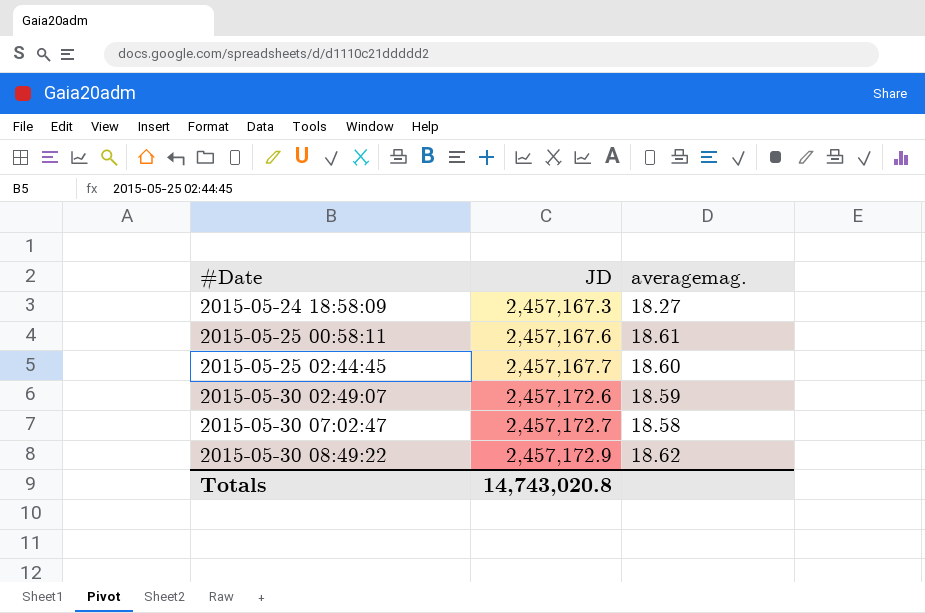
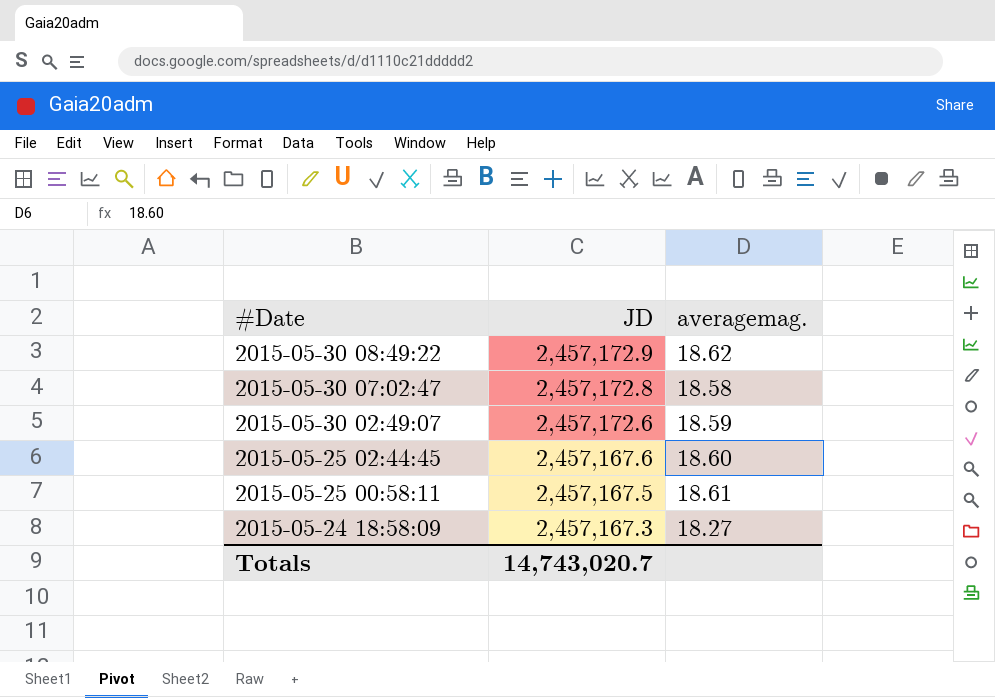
row order: #Date ascending -> #Date descending
2015-05-30 07:02:47 | JD: 2,457,172.7 -> 2,457,172.8
2015-05-25 02:44:45 | JD: 2,457,167.7 -> 2,457,167.6
2015-05-25 00:58:11 | JD: 2,457,167.6 -> 2,457,167.5
Totals | JD: 14,743,020.8 -> 14,743,020.7

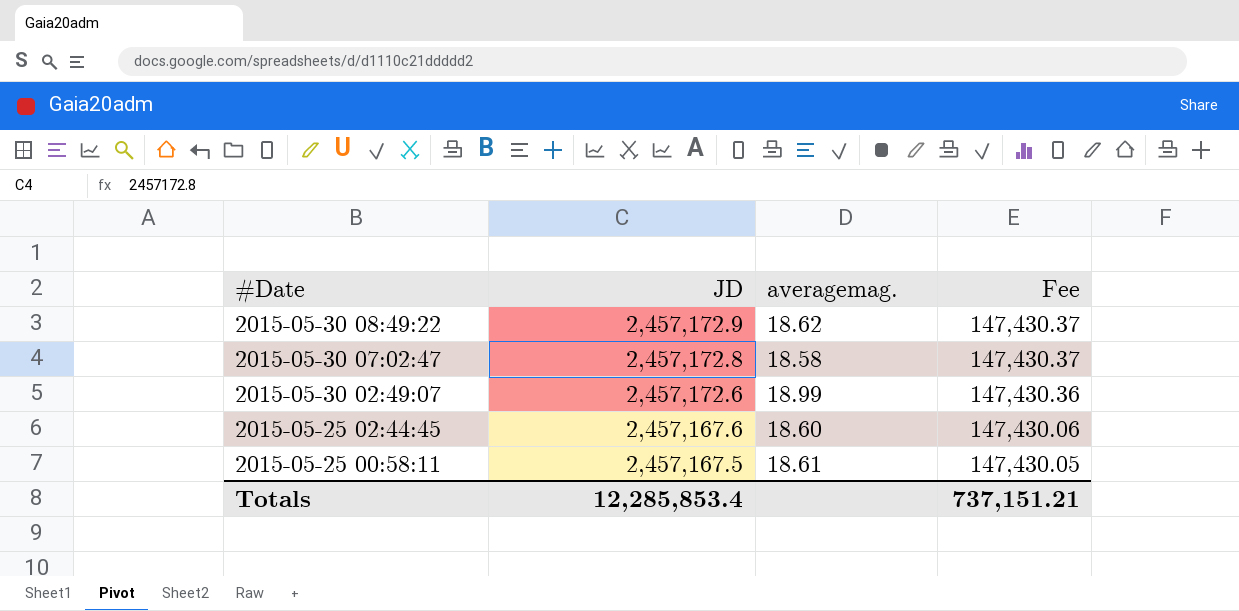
column Fee | formula: none -> [JD] * 0.06
row 2015-05-24 18:58:09: 2,457,167.3 | 18.27 -> none
2015-05-30 02:49:07 | averagemag.: 18.59 -> 18.99
Totals | JD: 14,743,020.7 -> 12,285,853.4

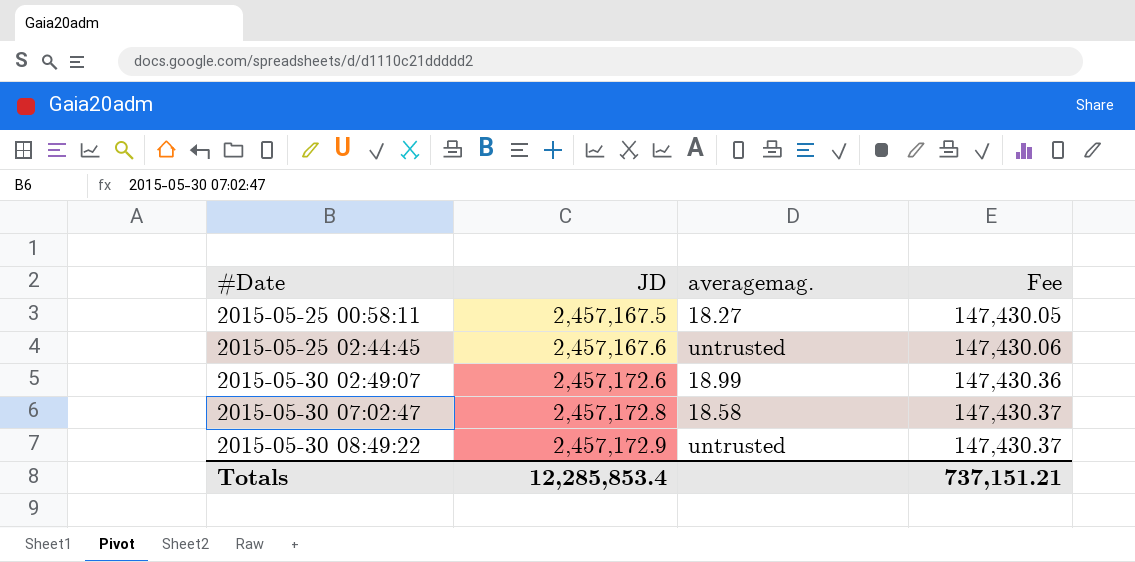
row order: #Date descending -> #Date ascending
2015-05-25 00:58:11 | averagemag.: 18.61 -> 18.27
2015-05-25 02:44:45 | averagemag.: 18.60 -> untrusted
2015-05-30 08:49:22 | averagemag.: 18.62 -> untrusted

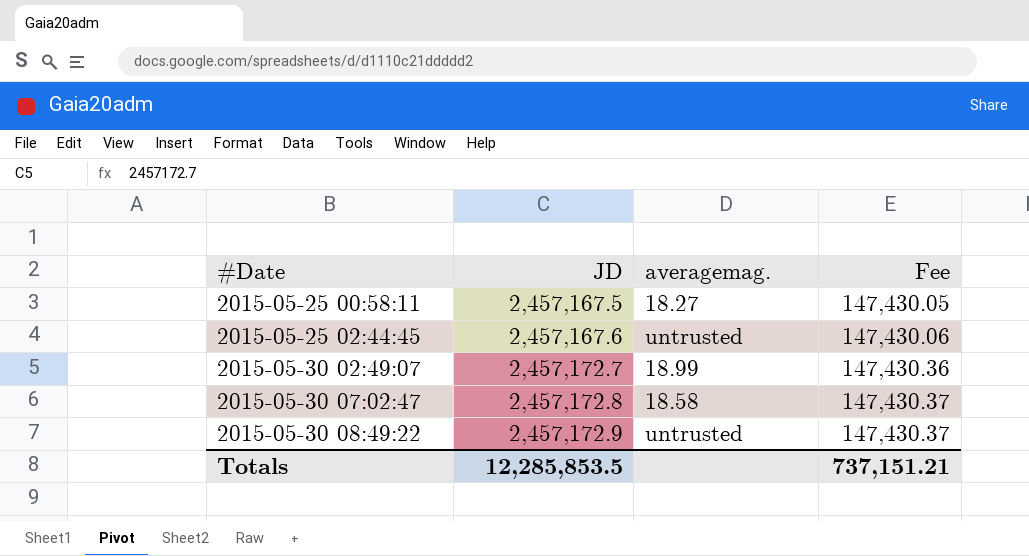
2015-05-30 02:49:07 | JD: 2,457,172.6 -> 2,457,172.7
Totals | JD: 12,285,853.4 -> 12,285,853.5

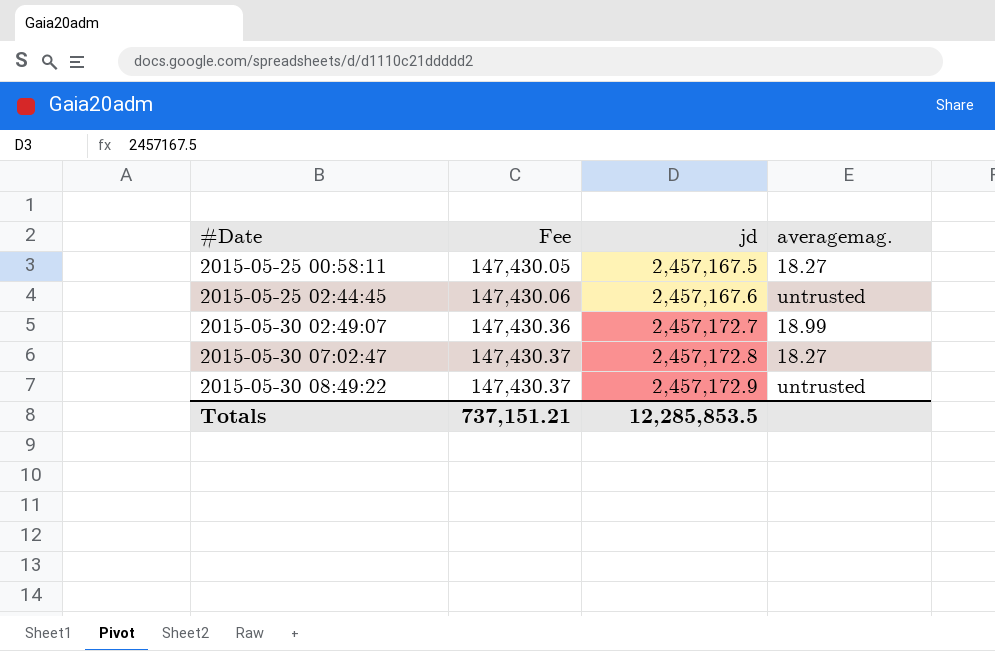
column Fee | position: 4 -> 2
column name: JD -> jd
2015-05-30 07:02:47 | averagemag.: 18.58 -> 18.27

